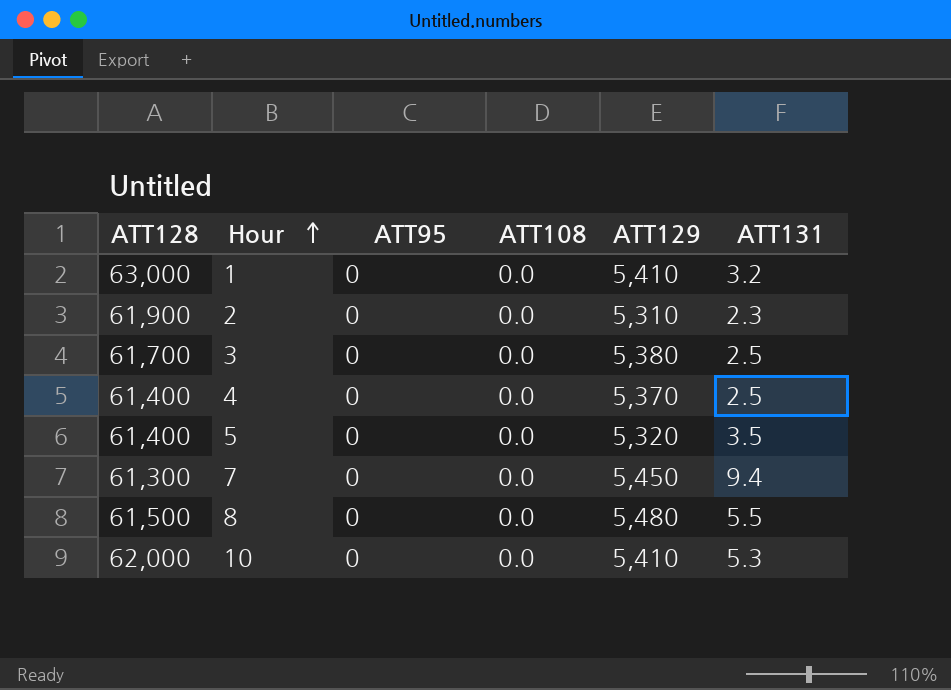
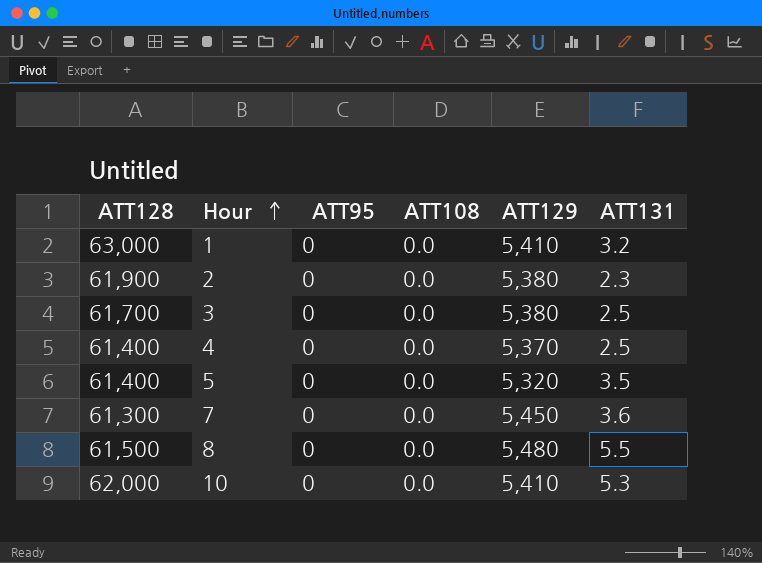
2 | ATT129: 5,310 -> 5,380
7 | ATT131: 9.4 -> 3.6

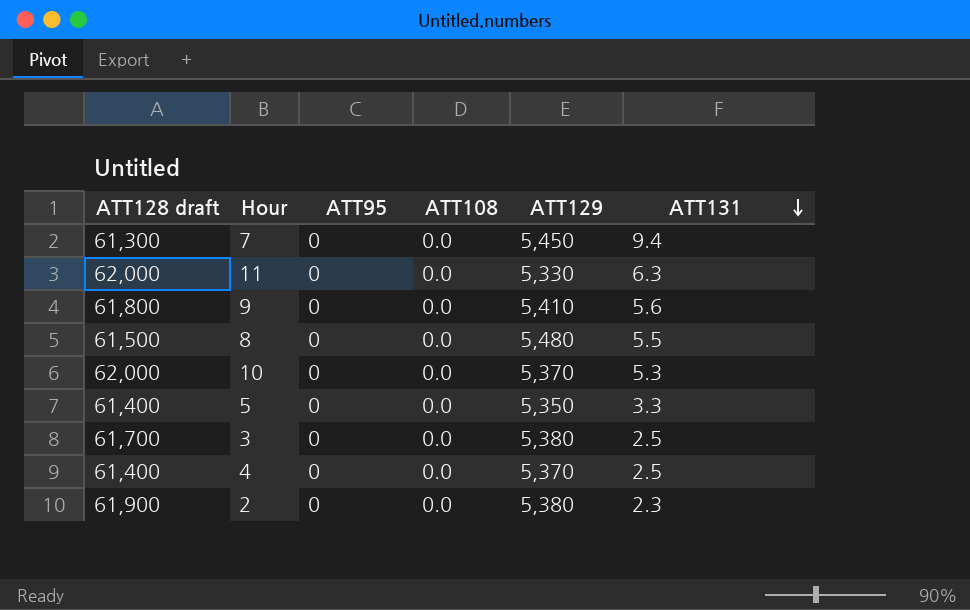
row order: Hour ascending -> ATT131 descending
column name: ATT128 -> ATT128 draft
row 1: 63,000 | 0 | 0.0 | 5,410 | 3.2 -> none
7 | ATT131: 3.6 -> 9.4
row 11: none -> 62,000 | 0 | 0.0 | 5,330 | 6.3
row 9: none -> 61,800 | 0 | 0.0 | 5,410 | 5.6
10 | ATT129: 5,410 -> 5,370
5 | ATT129: 5,320 -> 5,350
5 | ATT131: 3.5 -> 3.3

